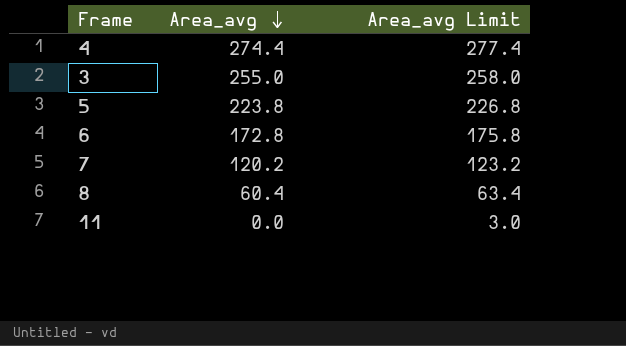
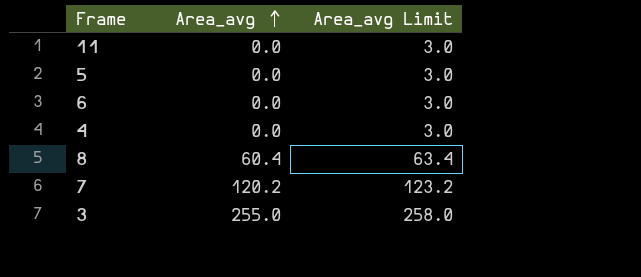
row order: Area_avg descending -> Area_avg ascending
5 | Area_avg: 223.8 -> 0.0
5 | Area_avg Limit: 226.8 -> 3.0
6 | Area_avg: 172.8 -> 0.0
6 | Area_avg Limit: 175.8 -> 3.0
4 | Area_avg: 274.4 -> 0.0
4 | Area_avg Limit: 277.4 -> 3.0

